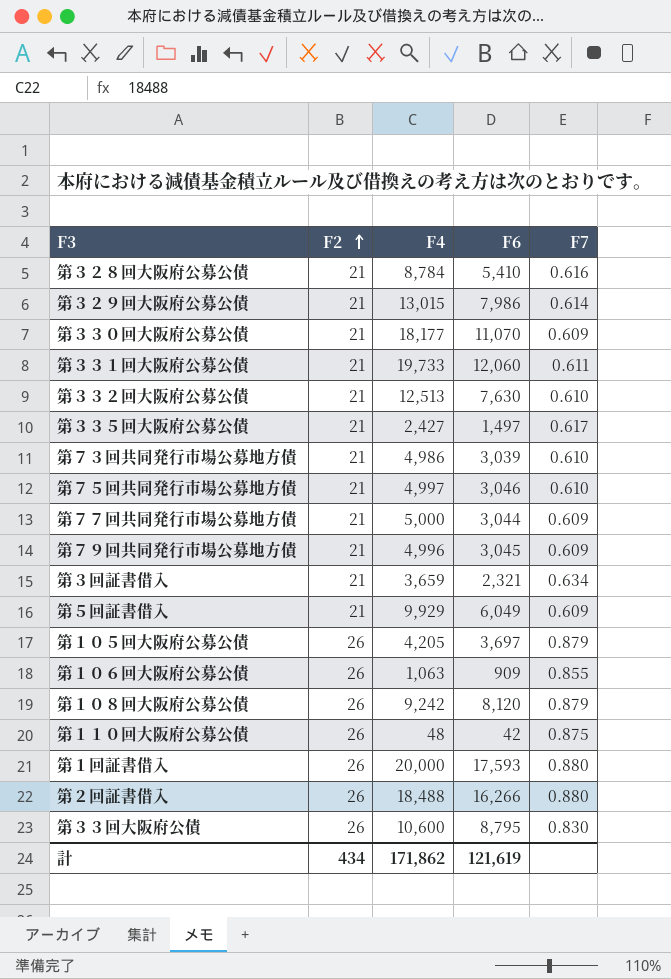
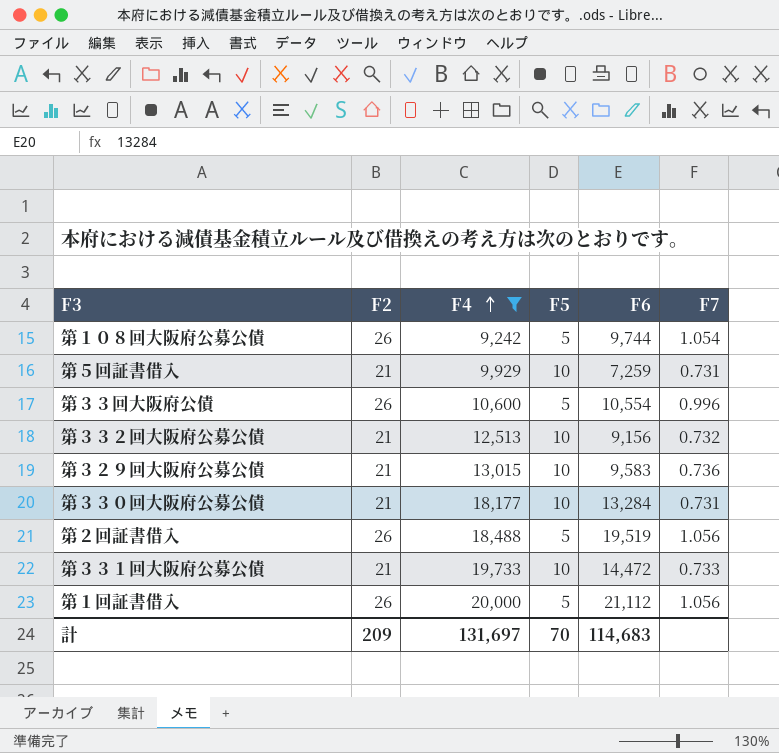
filter: none -> F4 >= 9,242
row order: F2 ascending -> F4 ascending
column F5 | position: none -> 4
第１０８回大阪府公募公債 | F6: 8,120 -> 9,744
第１０８回大阪府公募公債 | F7: 0.879 -> 1.054
第５回証書借入 | F6: 6,049 -> 7,259
第５回証書借入 | F7: 0.609 -> 0.731
第３３回大阪府公債 | F6: 8,795 -> 10,554
第３３回大阪府公債 | F7: 0.830 -> 0.996
第３３２回大阪府公募公債 | F6: 7,630 -> 9,156
第３３２回大阪府公募公債 | F7: 0.610 -> 0.732
第３２９回大阪府公募公債 | F6: 7,986 -> 9,583
第３２９回大阪府公募公債 | F7: 0.614 -> 0.736
第３３０回大阪府公募公債 | F6: 11,070 -> 13,284
第３３０回大阪府公募公債 | F7: 0.609 -> 0.731
第２回証書借入 | F6: 16,266 -> 19,519
第２回証書借入 | F7: 0.880 -> 1.056
第３３１回大阪府公募公債 | F6: 12,060 -> 14,472
第３３１回大阪府公募公債 | F7: 0.611 -> 0.733
第１回証書借入 | F6: 17,593 -> 21,112
第１回証書借入 | F7: 0.880 -> 1.056
計 | F2: 434 -> 209
計 | F4: 171,862 -> 131,697
計 | F6: 121,619 -> 114,683

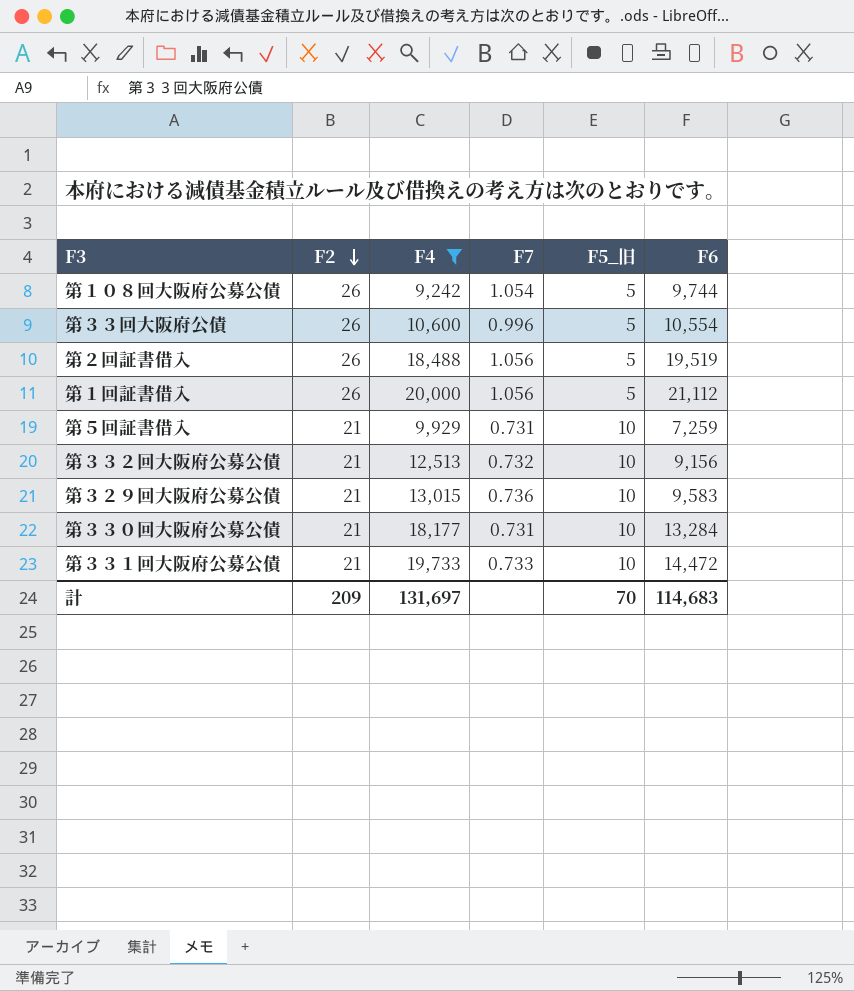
row order: F4 ascending -> F2 descending
column F7 | position: 6 -> 4
column name: F5 -> F5_旧

